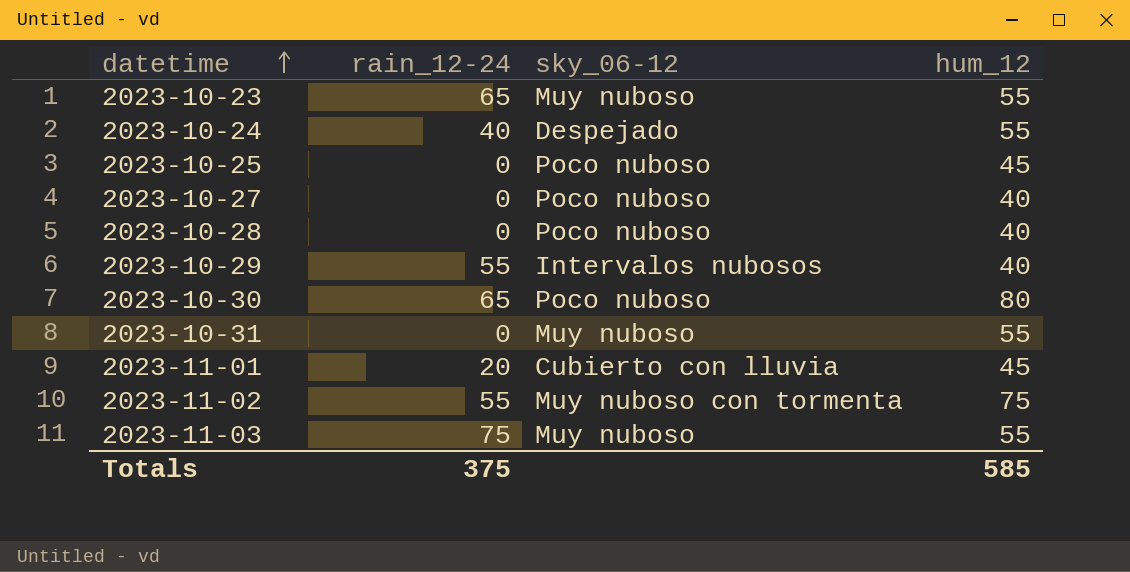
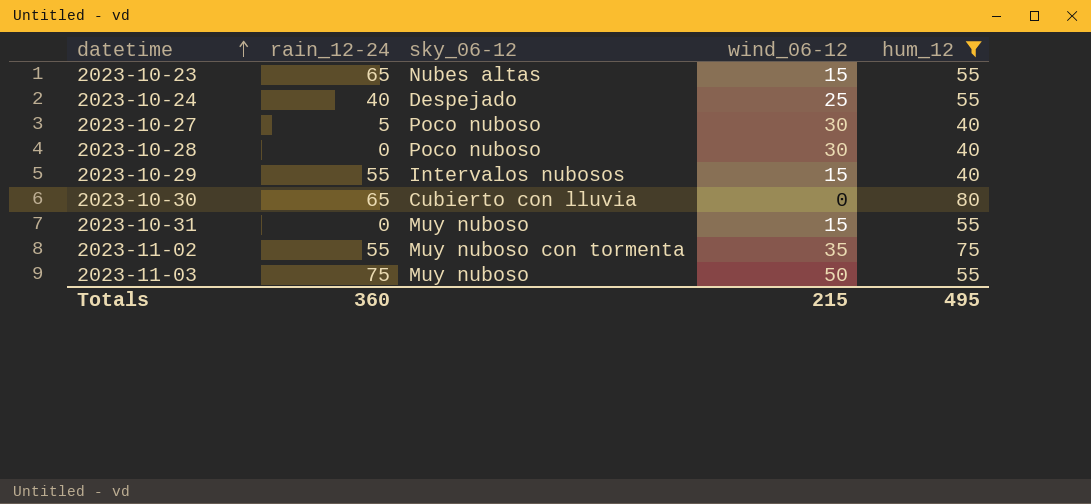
filter: none -> hum_12 != 45
column wind_06-12 | position: none -> 4
2023-10-23 | sky_06-12: Muy nuboso -> Nubes altas
2023-10-27 | rain_12-24: 0 -> 5
2023-10-30 | sky_06-12: Poco nuboso -> Cubierto con lluvia
Totals | rain_12-24: 375 -> 360
Totals | hum_12: 585 -> 495

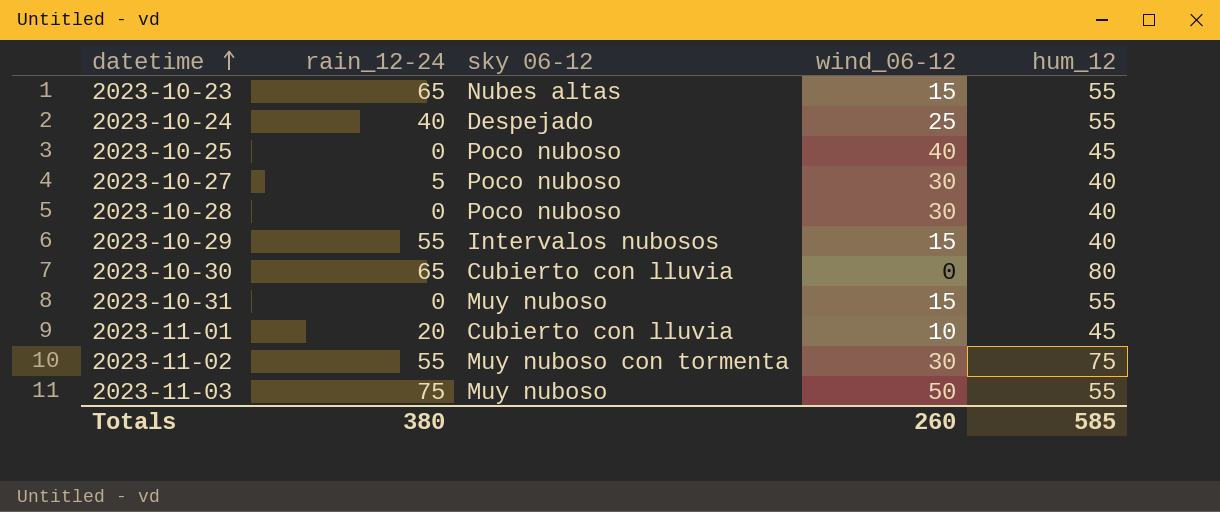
filter: hum_12 != 45 -> none
column name: sky_06-12 -> sky 06-12
2023-11-02 | wind_06-12: 35 -> 30
Totals | rain_12-24: 360 -> 380
Totals | wind_06-12: 215 -> 260
Totals | hum_12: 495 -> 585

